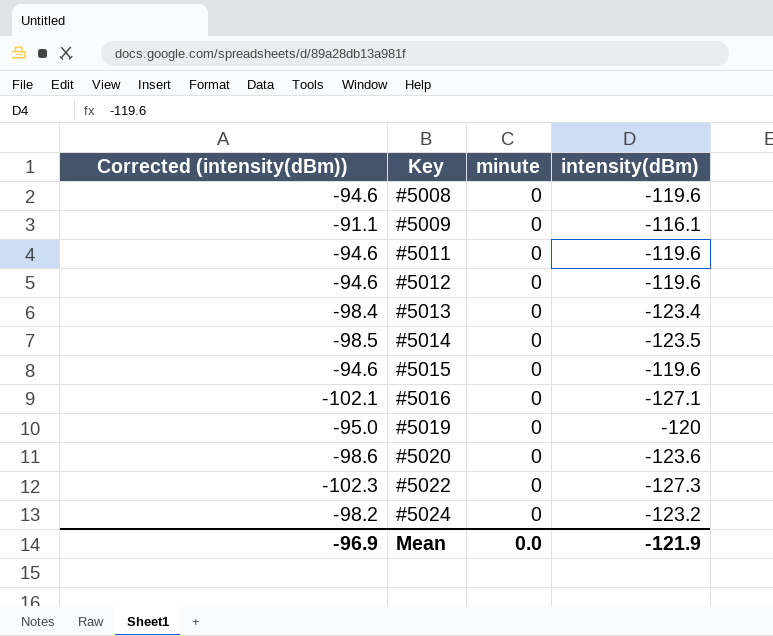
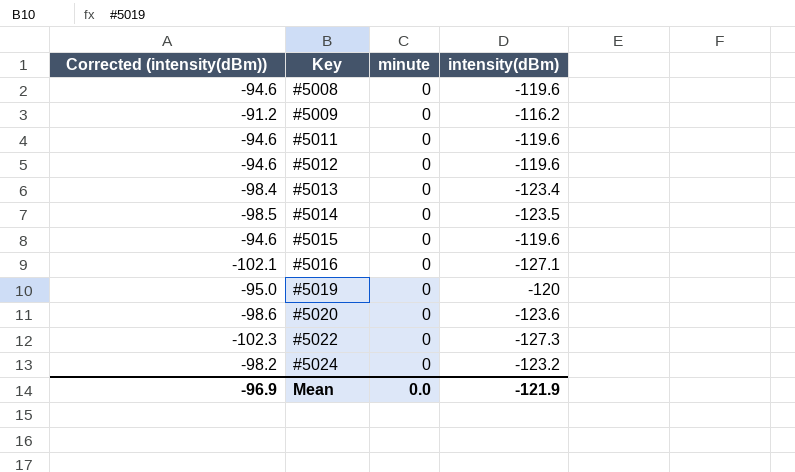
#5009 | Corrected (intensity(dBm)): -91.1 -> -91.2
#5009 | intensity(dBm): -116.1 -> -116.2

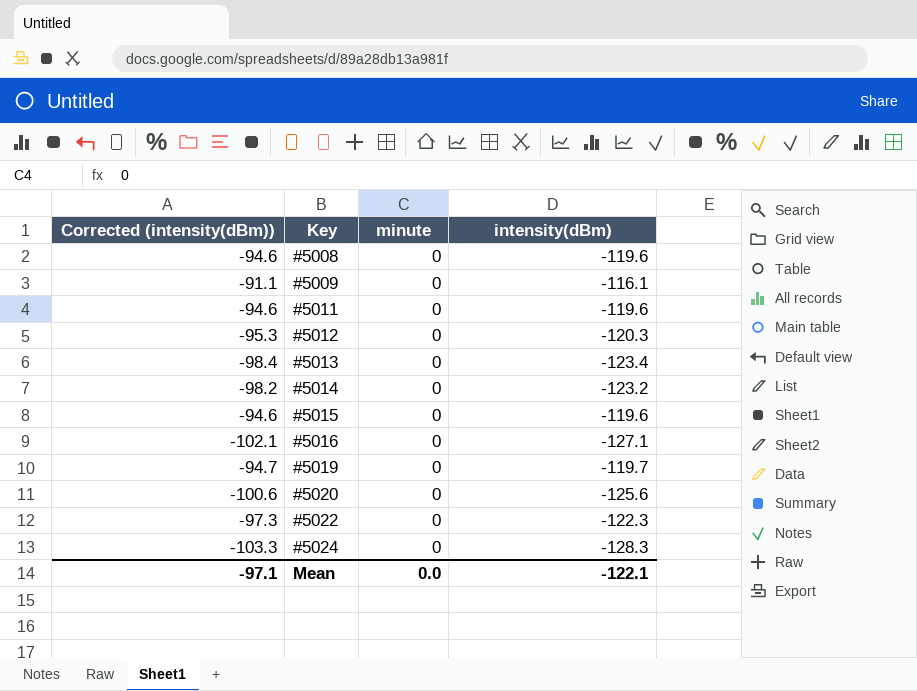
#5009 | Corrected (intensity(dBm)): -91.2 -> -91.1
#5009 | intensity(dBm): -116.2 -> -116.1
#5012 | Corrected (intensity(dBm)): -94.6 -> -95.3
#5012 | intensity(dBm): -119.6 -> -120.3
#5014 | Corrected (intensity(dBm)): -98.5 -> -98.2
#5014 | intensity(dBm): -123.5 -> -123.2
#5019 | Corrected (intensity(dBm)): -95.0 -> -94.7
#5019 | intensity(dBm): -120 -> -119.7
#5020 | Corrected (intensity(dBm)): -98.6 -> -100.6
#5020 | intensity(dBm): -123.6 -> -125.6
#5022 | Corrected (intensity(dBm)): -102.3 -> -97.3
#5022 | intensity(dBm): -127.3 -> -122.3
#5024 | Corrected (intensity(dBm)): -98.2 -> -103.3
#5024 | intensity(dBm): -123.2 -> -128.3
Mean | Corrected (intensity(dBm)): -96.9 -> -97.1
Mean | intensity(dBm): -121.9 -> -122.1

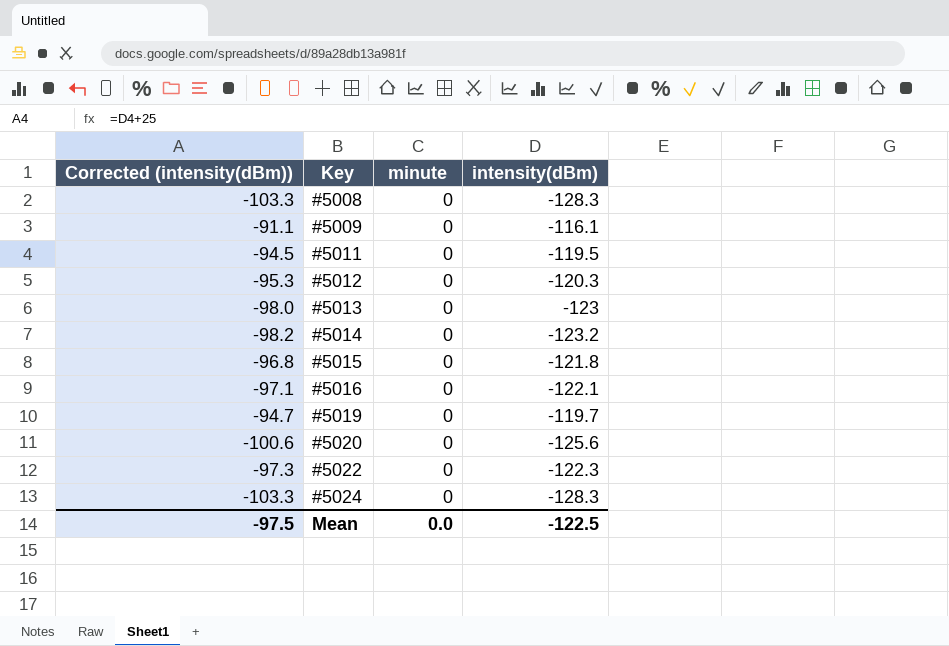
#5008 | Corrected (intensity(dBm)): -94.6 -> -103.3
#5008 | intensity(dBm): -119.6 -> -128.3
#5011 | Corrected (intensity(dBm)): -94.6 -> -94.5
#5011 | intensity(dBm): -119.6 -> -119.5
#5013 | Corrected (intensity(dBm)): -98.4 -> -98.0
#5013 | intensity(dBm): -123.4 -> -123
#5015 | Corrected (intensity(dBm)): -94.6 -> -96.8
#5015 | intensity(dBm): -119.6 -> -121.8
#5016 | Corrected (intensity(dBm)): -102.1 -> -97.1
#5016 | intensity(dBm): -127.1 -> -122.1
Mean | Corrected (intensity(dBm)): -97.1 -> -97.5
Mean | intensity(dBm): -122.1 -> -122.5

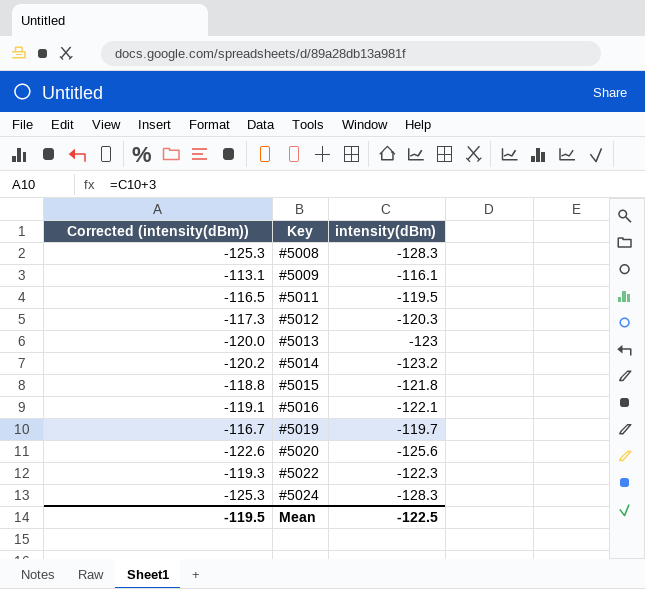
column minute | position: 3 -> none
column Corrected (intensity(dBm)) | formula: [intensity(dBm)] + 25 -> [intensity(dBm)] + 3
Mean | Corrected (intensity(dBm)): -97.5 -> -119.5

